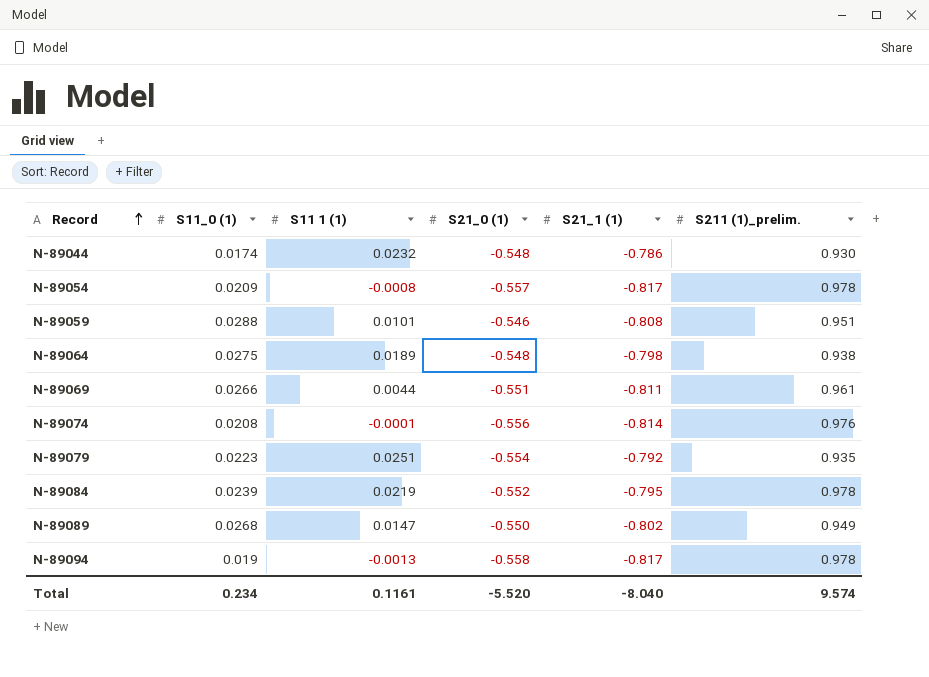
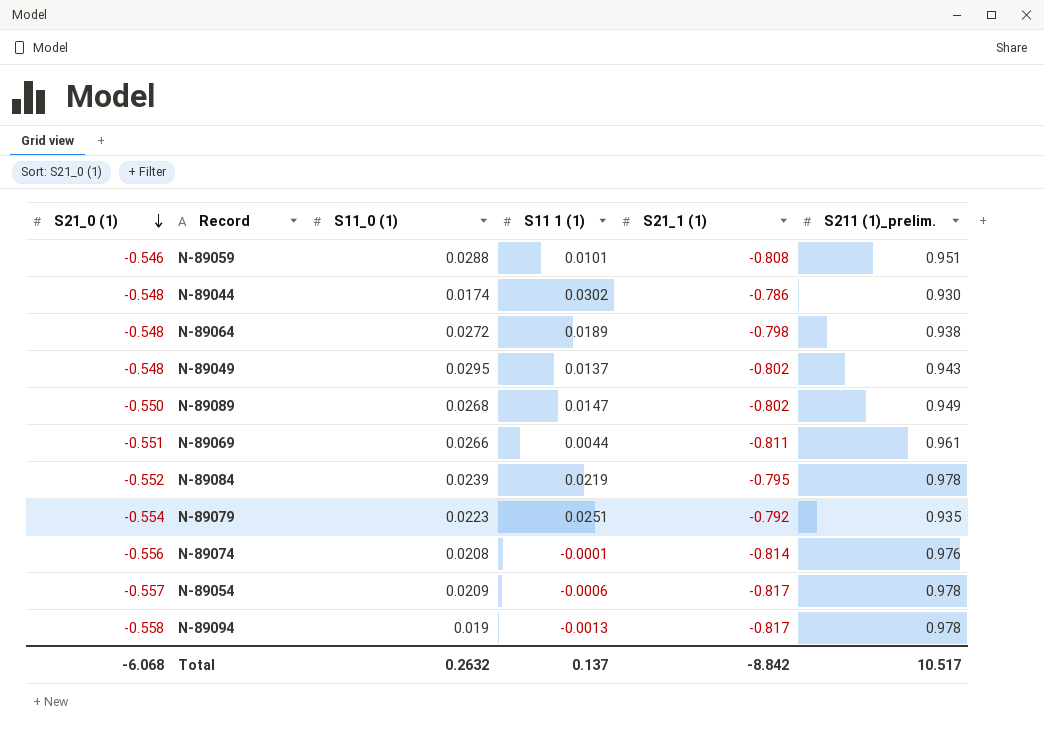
row order: Record ascending -> S21_0 (1) descending
column S21_0 (1) | position: 4 -> 1
N-89044 | S11 1 (1): 0.0232 -> 0.0302
N-89064 | S11_0 (1): 0.0275 -> 0.0272
row N-89049: none -> -0.548 | 0.0295 | 0.0137 | -0.802 | 0.943
N-89054 | S11 1 (1): -0.0008 -> -0.0006
Total | S21_0 (1): -5.520 -> -6.068
Total | S11_0 (1): 0.234 -> 0.2632
Total | S11 1 (1): 0.1161 -> 0.137
Total | S21_1 (1): -8.040 -> -8.842
Total | S211 (1)_prelim.: 9.574 -> 10.517

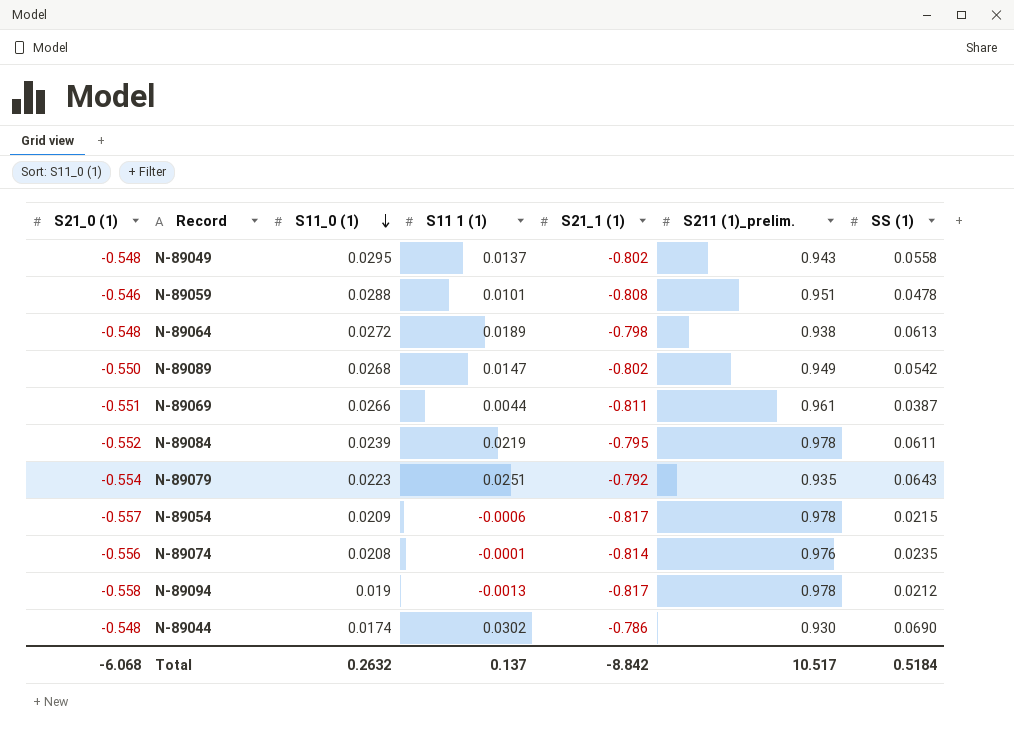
row order: S21_0 (1) descending -> S11_0 (1) descending
column SS (1) | position: none -> 7

